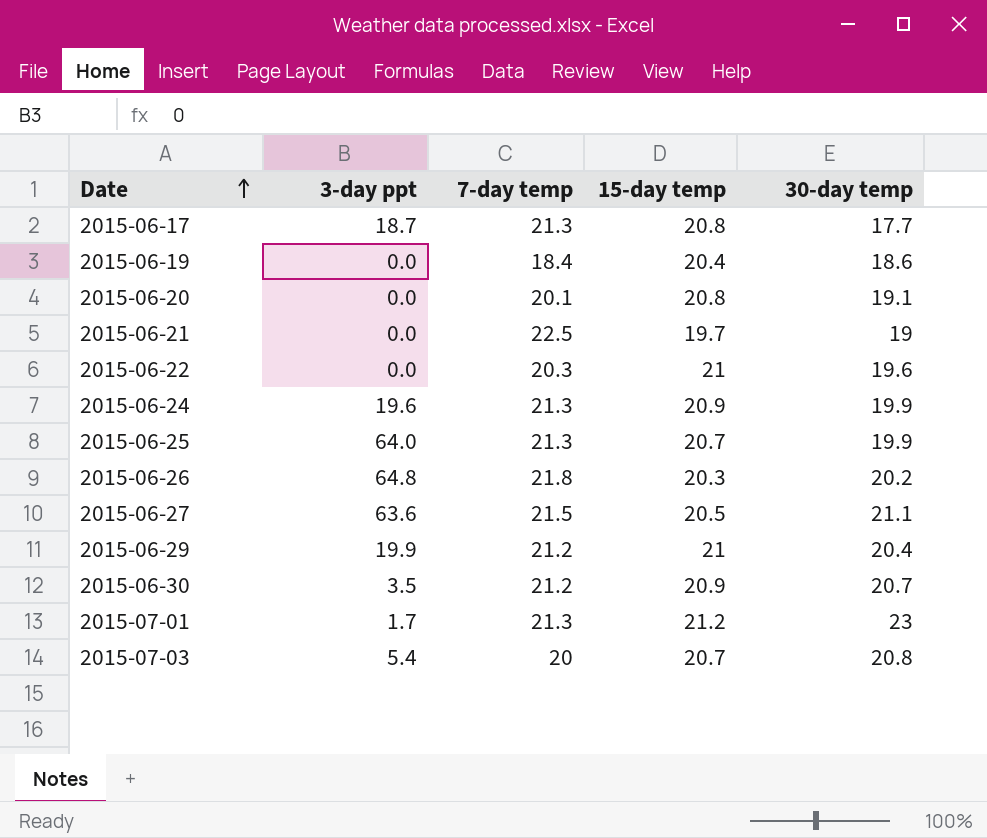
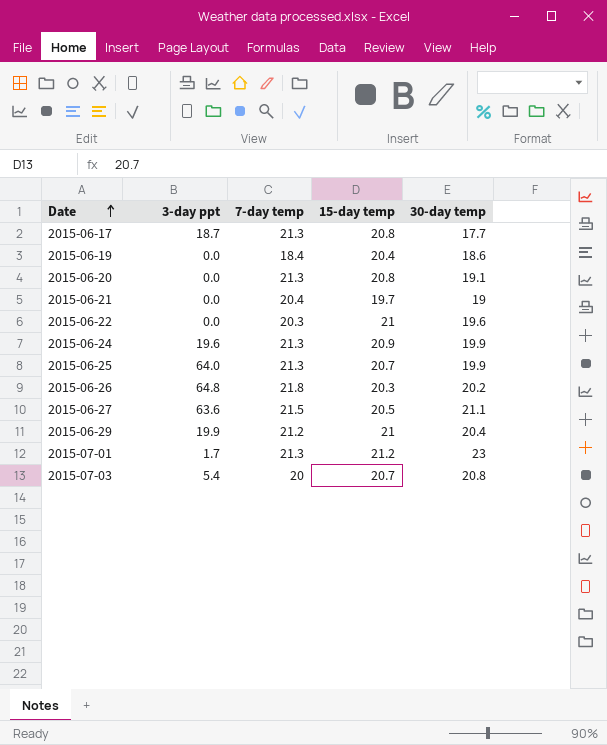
row 2015-06-30: 3.5 | 21.2 | 20.9 | 20.7 -> none
2015-06-20 | 7-day temp: 20.1 -> 21.3
2015-06-21 | 7-day temp: 22.5 -> 20.4

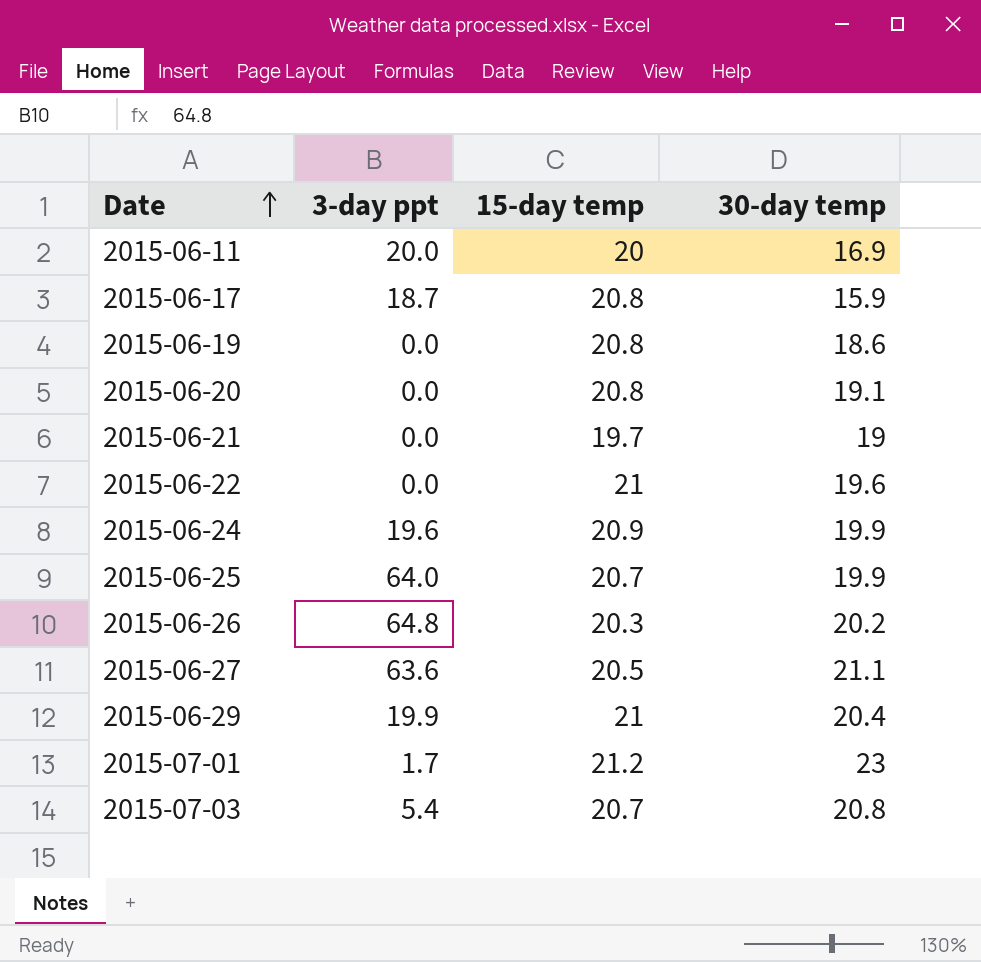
column 7-day temp | position: 3 -> none
row 2015-06-11: none -> 20.0 | 20 | 16.9
2015-06-17 | 30-day temp: 17.7 -> 15.9
2015-06-19 | 15-day temp: 20.4 -> 20.8

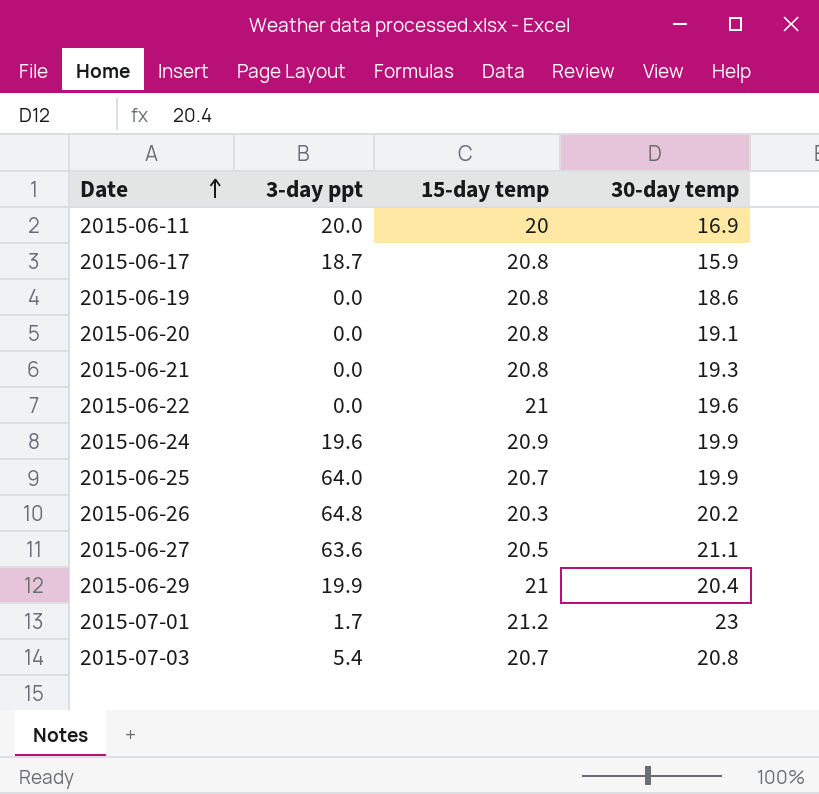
2015-06-21 | 15-day temp: 19.7 -> 20.8
2015-06-21 | 30-day temp: 19 -> 19.3

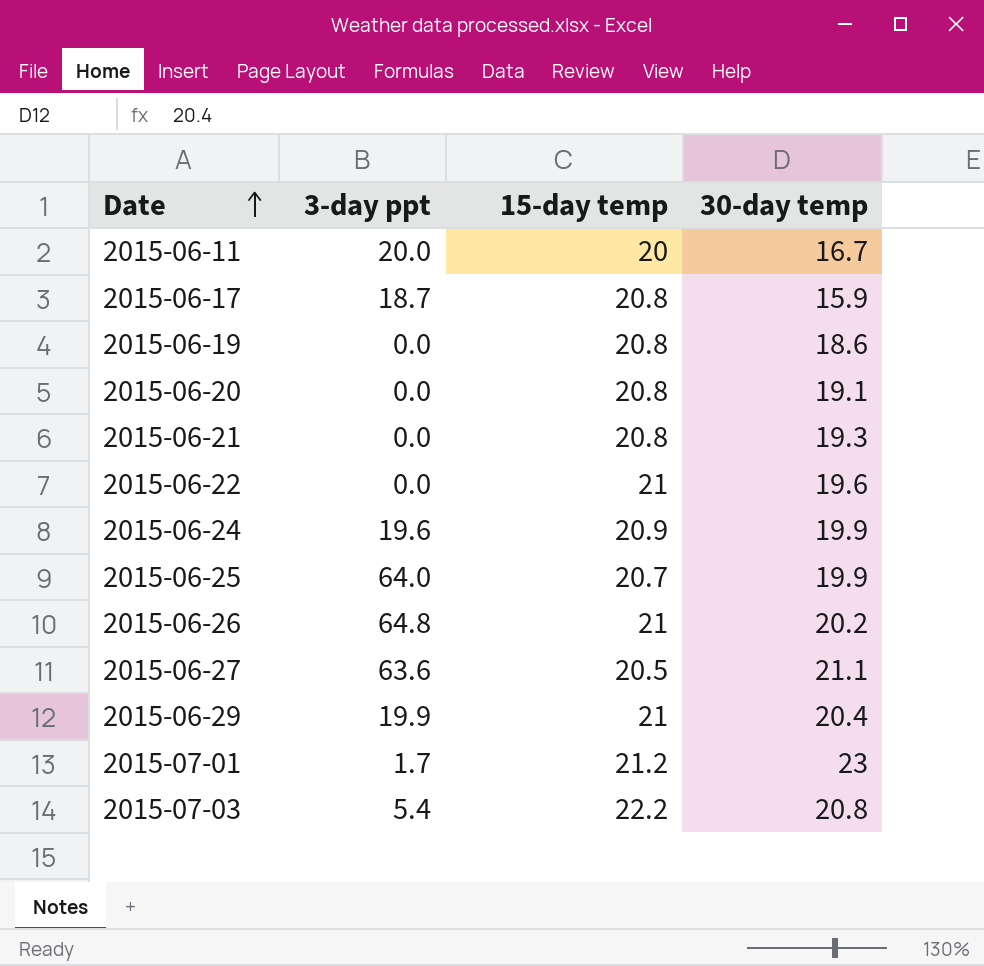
2015-06-11 | 30-day temp: 16.9 -> 16.7
2015-06-26 | 15-day temp: 20.3 -> 21
2015-07-03 | 15-day temp: 20.7 -> 22.2

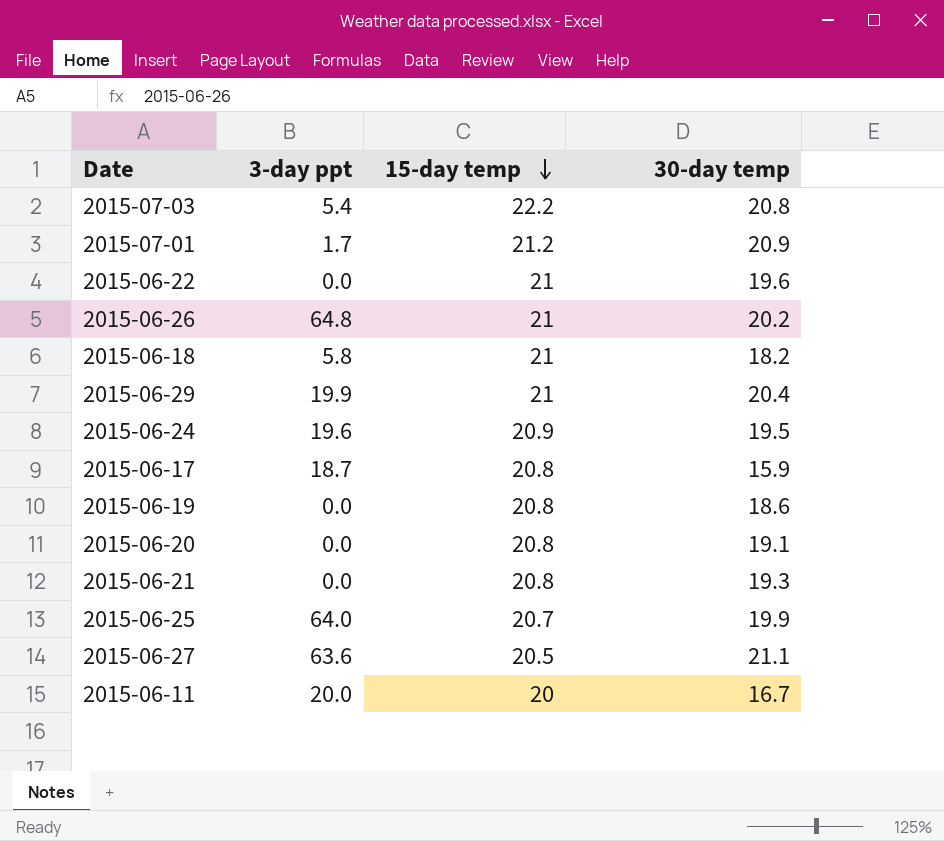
row order: Date ascending -> 15-day temp descending
2015-07-01 | 30-day temp: 23 -> 20.9
row 2015-06-18: none -> 5.8 | 21 | 18.2
2015-06-24 | 30-day temp: 19.9 -> 19.5

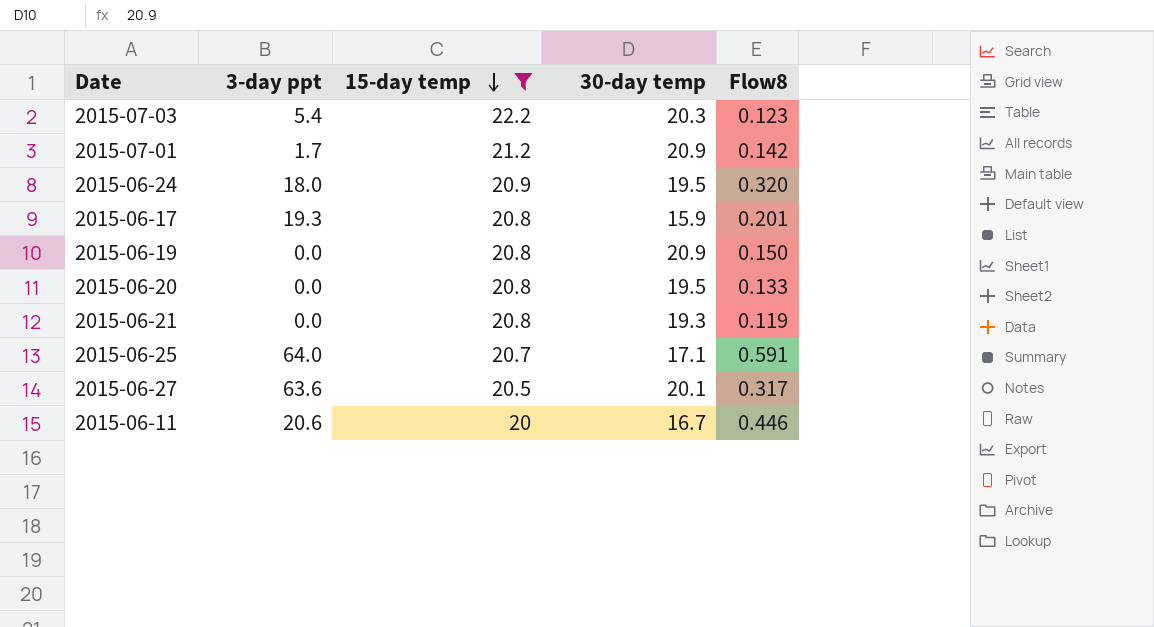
filter: none -> 15-day temp != 21
column Flow8 | position: none -> 5
2015-07-03 | 30-day temp: 20.8 -> 20.3
2015-06-24 | 3-day ppt: 19.6 -> 18.0
2015-06-17 | 3-day ppt: 18.7 -> 19.3
2015-06-19 | 30-day temp: 18.6 -> 20.9
2015-06-20 | 30-day temp: 19.1 -> 19.5
2015-06-25 | 30-day temp: 19.9 -> 17.1
2015-06-27 | 30-day temp: 21.1 -> 20.1
2015-06-11 | 3-day ppt: 20.0 -> 20.6

